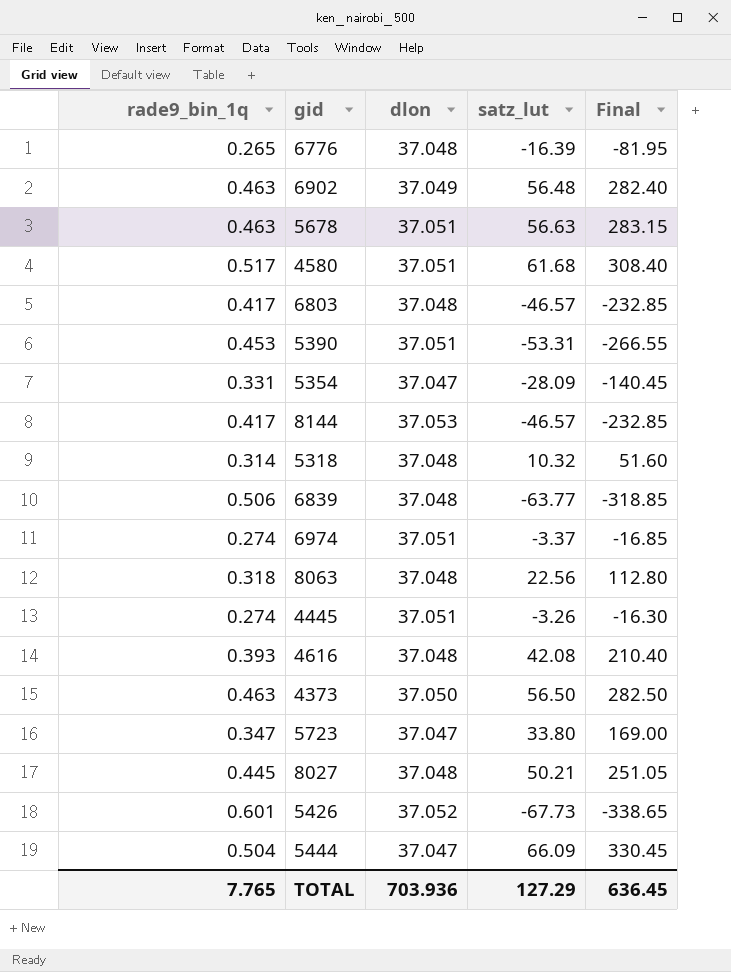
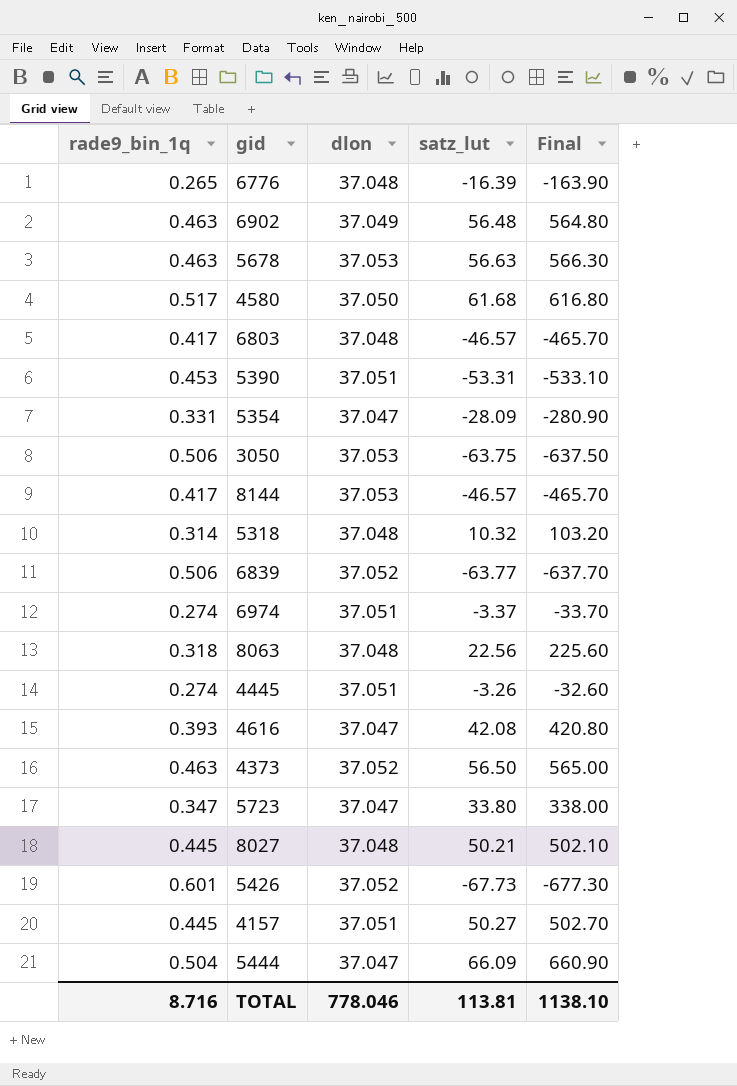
column Final | formula: [satz_lut] * 5 -> [satz_lut] * 10
5678 | dlon: 37.051 -> 37.053
4580 | dlon: 37.051 -> 37.050
row 3050: none -> 0.506 | 37.053 | -63.75 | -637.50
6839 | dlon: 37.048 -> 37.052
4616 | dlon: 37.048 -> 37.047
4373 | dlon: 37.050 -> 37.052
row 4157: none -> 0.445 | 37.051 | 50.27 | 502.70
TOTAL | rade9_bin_1q: 7.765 -> 8.716
TOTAL | dlon: 703.936 -> 778.046
TOTAL | satz_lut: 127.29 -> 113.81
TOTAL | Final: 636.45 -> 1138.10

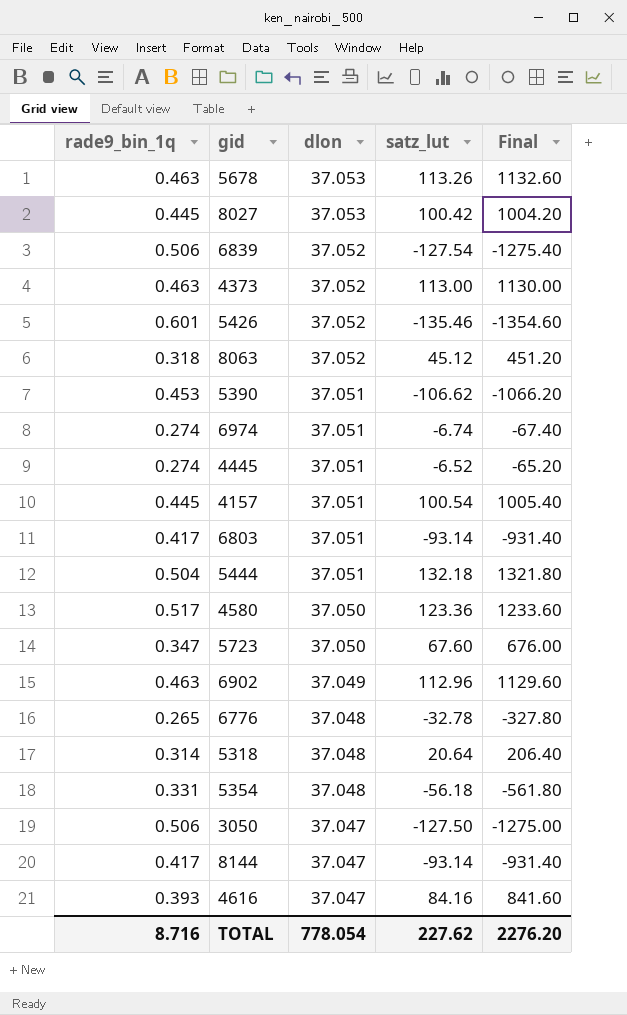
row order: none -> dlon descending
5678 | satz_lut: 56.63 -> 113.26
5678 | Final: 566.30 -> 1132.60
8027 | dlon: 37.048 -> 37.053
8027 | satz_lut: 50.21 -> 100.42
8027 | Final: 502.10 -> 1004.20
6839 | satz_lut: -63.77 -> -127.54
6839 | Final: -637.70 -> -1275.40
4373 | satz_lut: 56.50 -> 113.00
4373 | Final: 565.00 -> 1130.00
5426 | satz_lut: -67.73 -> -135.46
5426 | Final: -677.30 -> -1354.60
8063 | dlon: 37.048 -> 37.052
8063 | satz_lut: 22.56 -> 45.12
8063 | Final: 225.60 -> 451.20
5390 | satz_lut: -53.31 -> -106.62
5390 | Final: -533.10 -> -1066.20
6974 | satz_lut: -3.37 -> -6.74
6974 | Final: -33.70 -> -67.40
4445 | satz_lut: -3.26 -> -6.52
4445 | Final: -32.60 -> -65.20
4157 | satz_lut: 50.27 -> 100.54
4157 | Final: 502.70 -> 1005.40
6803 | dlon: 37.048 -> 37.051
6803 | satz_lut: -46.57 -> -93.14
6803 | Final: -465.70 -> -931.40
5444 | dlon: 37.047 -> 37.051
5444 | satz_lut: 66.09 -> 132.18
5444 | Final: 660.90 -> 1321.80
4580 | satz_lut: 61.68 -> 123.36
4580 | Final: 616.80 -> 1233.60
5723 | dlon: 37.047 -> 37.050
5723 | satz_lut: 33.80 -> 67.60
5723 | Final: 338.00 -> 676.00
6902 | satz_lut: 56.48 -> 112.96
6902 | Final: 564.80 -> 1129.60
6776 | satz_lut: -16.39 -> -32.78
6776 | Final: -163.90 -> -327.80
5318 | satz_lut: 10.32 -> 20.64
5318 | Final: 103.20 -> 206.40
5354 | dlon: 37.047 -> 37.048
5354 | satz_lut: -28.09 -> -56.18
5354 | Final: -280.90 -> -561.80
3050 | dlon: 37.053 -> 37.047
3050 | satz_lut: -63.75 -> -127.50
3050 | Final: -637.50 -> -1275.00
8144 | dlon: 37.053 -> 37.047
8144 | satz_lut: -46.57 -> -93.14
8144 | Final: -465.70 -> -931.40
4616 | satz_lut: 42.08 -> 84.16
4616 | Final: 420.80 -> 841.60
TOTAL | dlon: 778.046 -> 778.054
TOTAL | satz_lut: 113.81 -> 227.62
TOTAL | Final: 1138.10 -> 2276.20

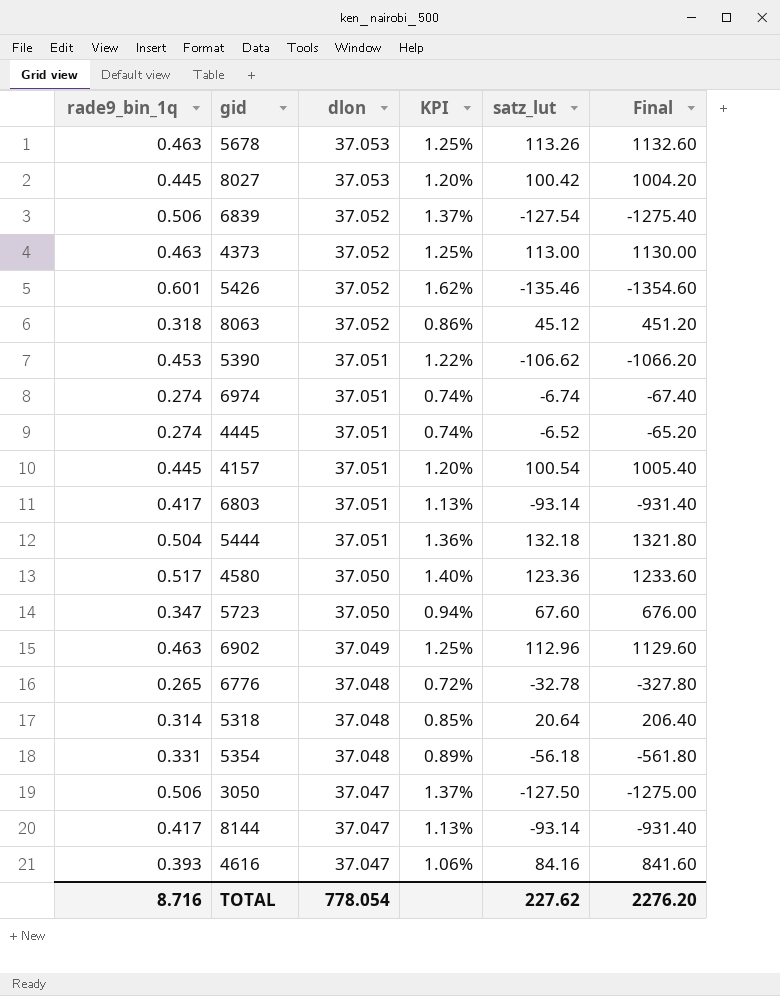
column KPI | formula: none -> [rade9_bin_1q] / [dlon]

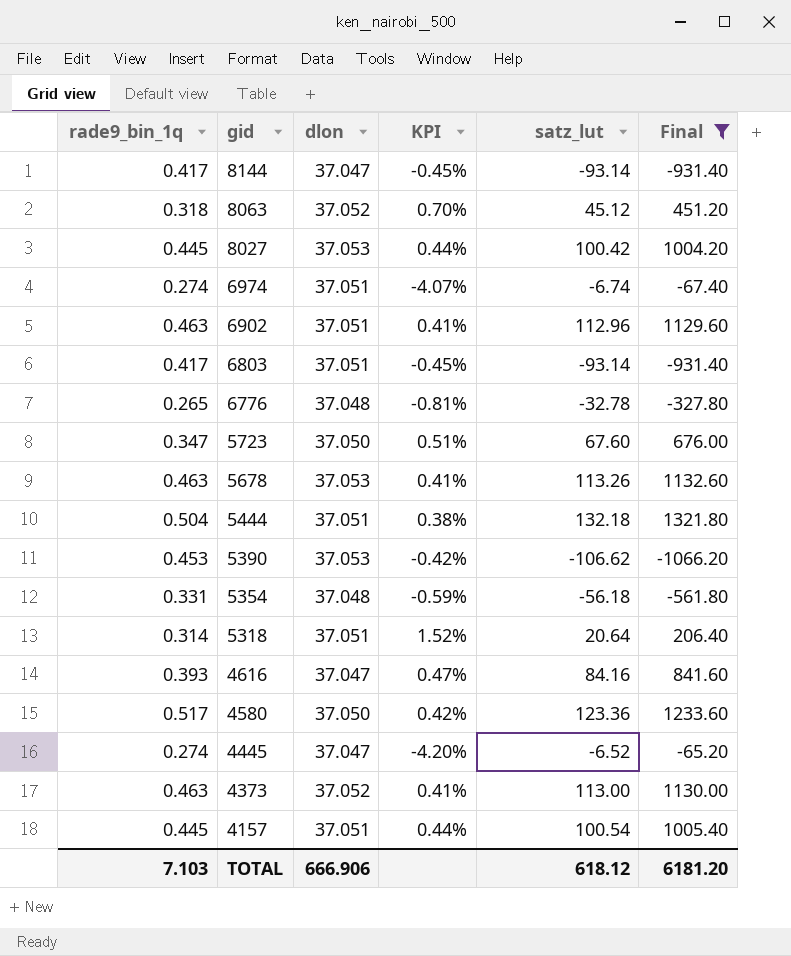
filter: none -> Final >= -1066.20
row order: dlon descending -> gid descending
column KPI | formula: [rade9_bin_1q] / [dlon] -> [rade9_bin_1q] / [satz_lut]
6902 | dlon: 37.049 -> 37.051
5390 | dlon: 37.051 -> 37.053
5318 | dlon: 37.048 -> 37.051
4445 | dlon: 37.051 -> 37.047
TOTAL | rade9_bin_1q: 8.716 -> 7.103
TOTAL | dlon: 778.054 -> 666.906
TOTAL | satz_lut: 227.62 -> 618.12
TOTAL | Final: 2276.20 -> 6181.20

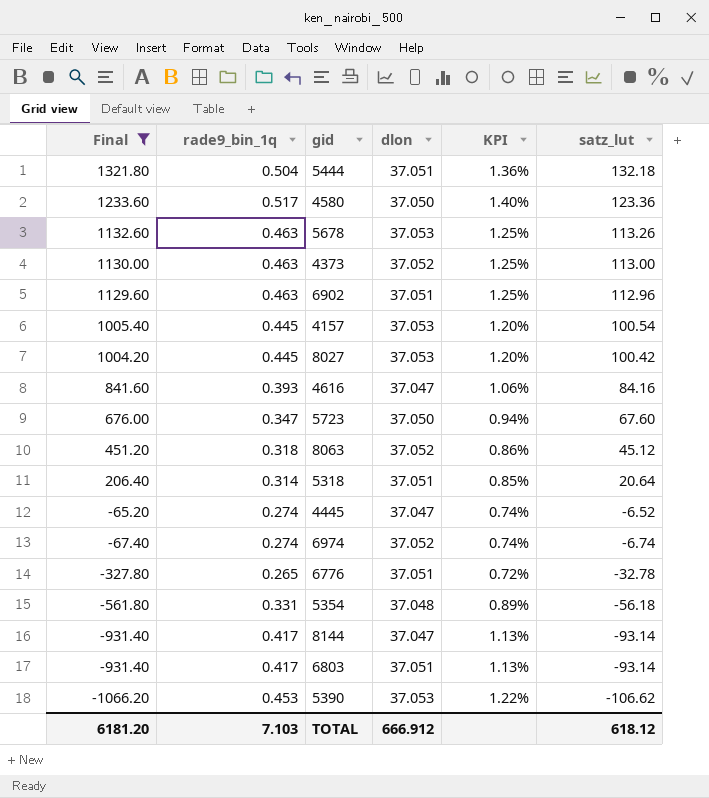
row order: gid descending -> Final descending
column Final | position: 6 -> 1
column KPI | formula: [rade9_bin_1q] / [satz_lut] -> [rade9_bin_1q] / [dlon]
4157 | dlon: 37.051 -> 37.053
6974 | dlon: 37.051 -> 37.052
6776 | dlon: 37.048 -> 37.051
TOTAL | dlon: 666.906 -> 666.912

